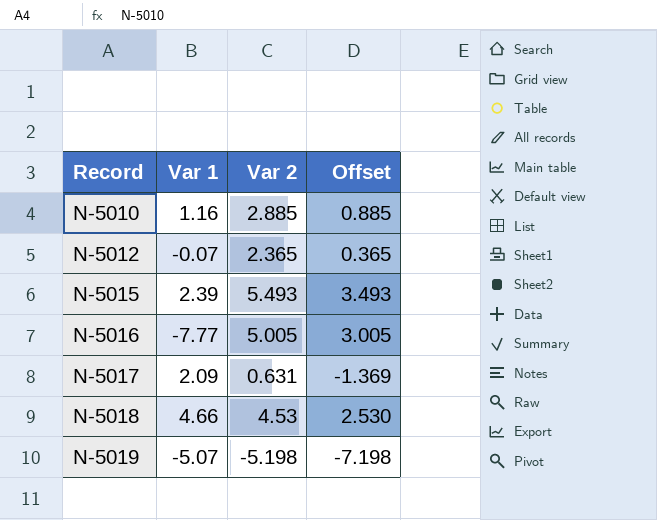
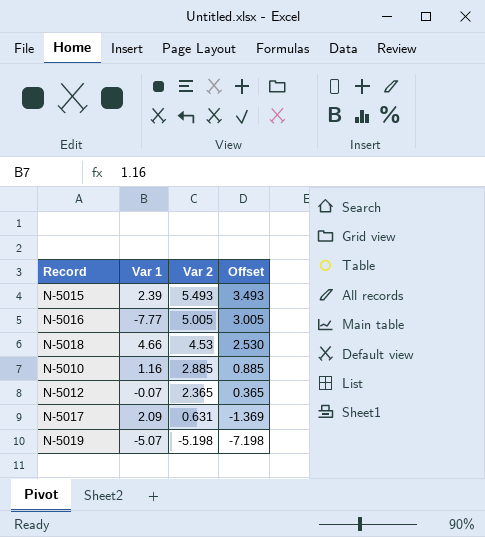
row order: Record ascending -> Var 2 descending

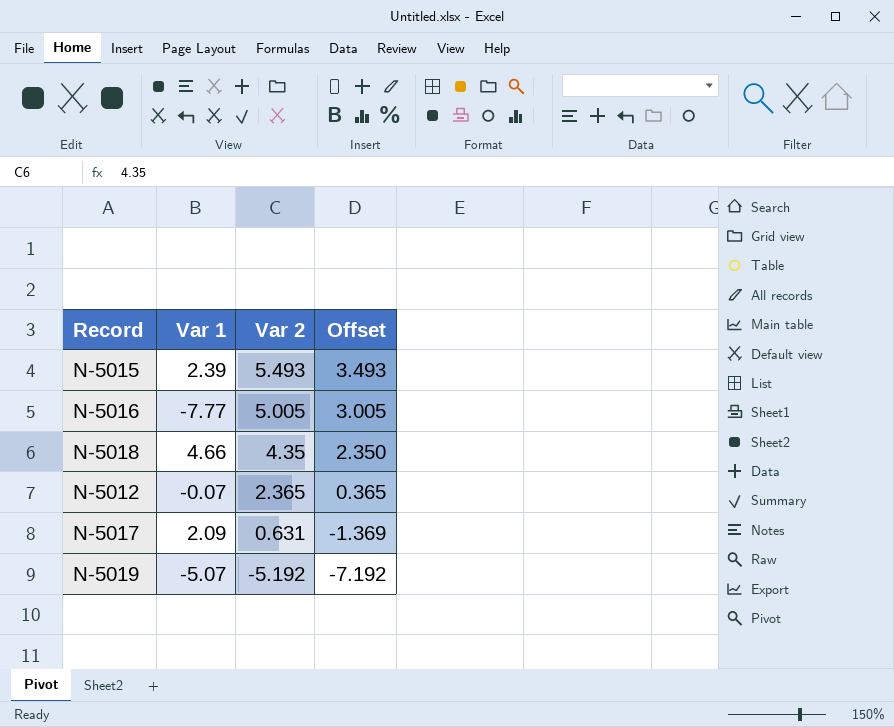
row N-5010: 1.16 | 2.885 | 0.885 -> none
N-5018 | Var 2: 4.53 -> 4.35
N-5018 | Offset: 2.530 -> 2.350
N-5019 | Var 2: -5.198 -> -5.192
N-5019 | Offset: -7.198 -> -7.192

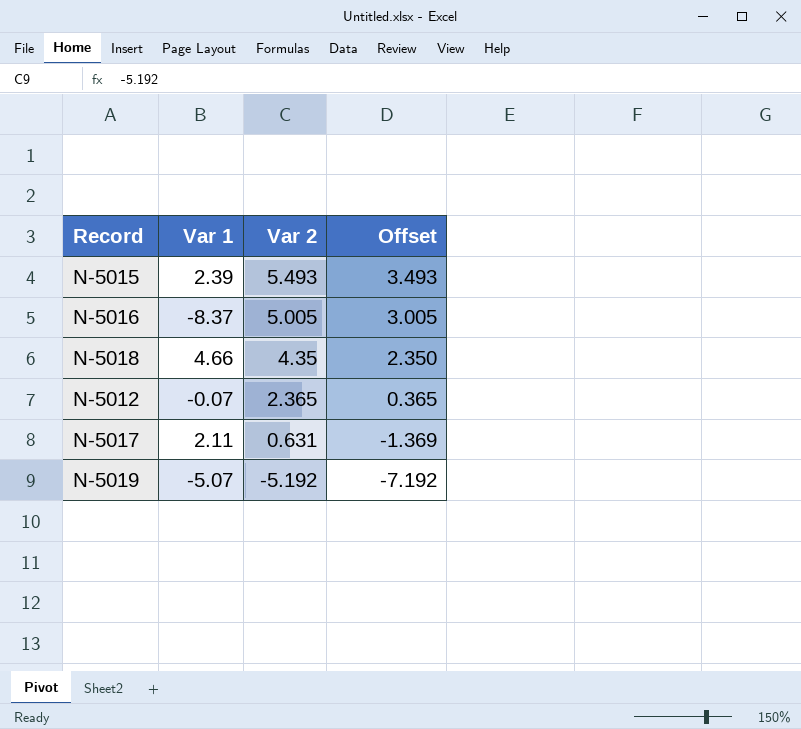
N-5016 | Var 1: -7.77 -> -8.37
N-5017 | Var 1: 2.09 -> 2.11

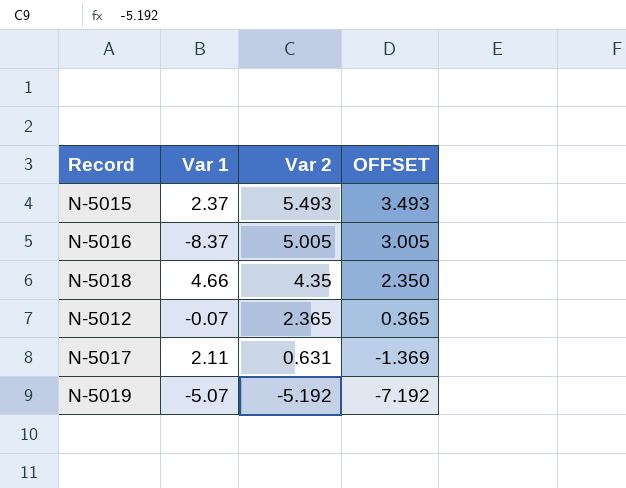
column name: Offset -> OFFSET
N-5015 | Var 1: 2.39 -> 2.37

